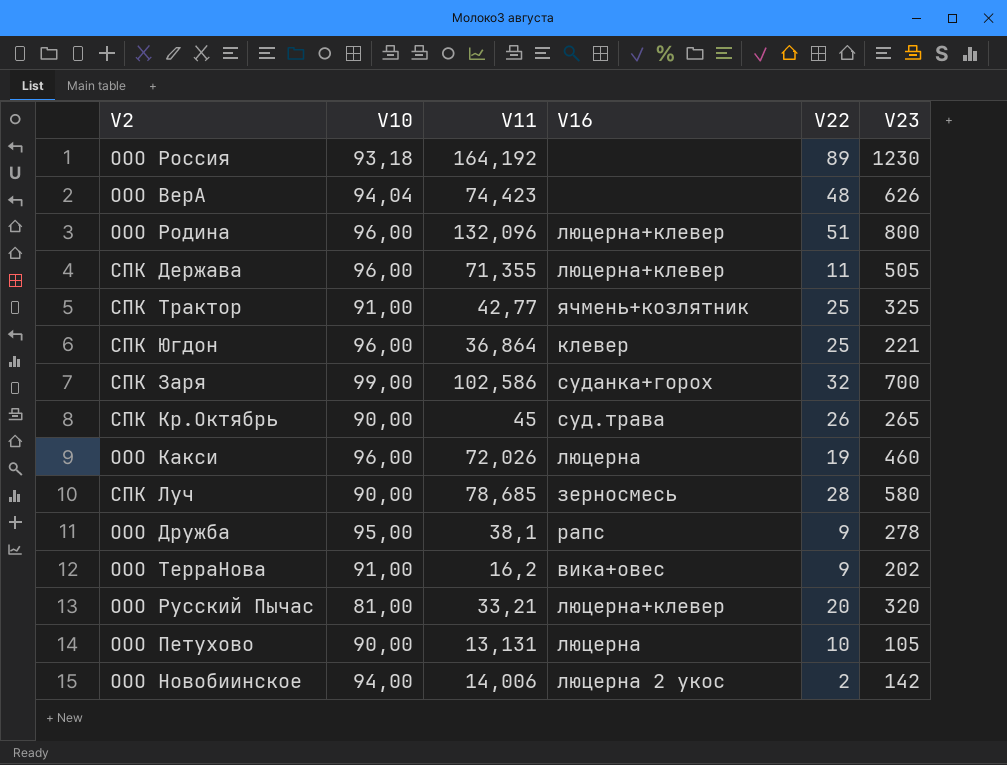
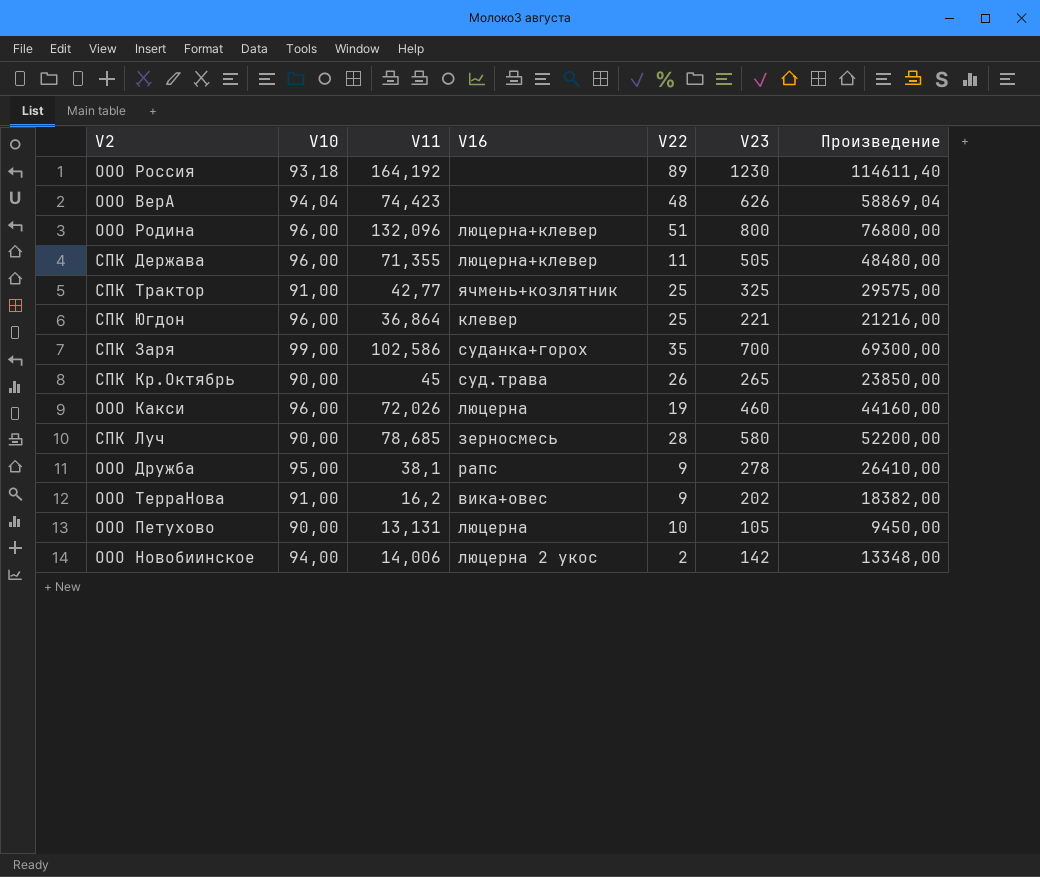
column Произведение | formula: none -> [V10] * [V23]
row ООО Русский Пычас: 81,00 | 33,21 | люцерна+клевер | 20 | 320 -> none
СПК Заря | V22: 32 -> 35

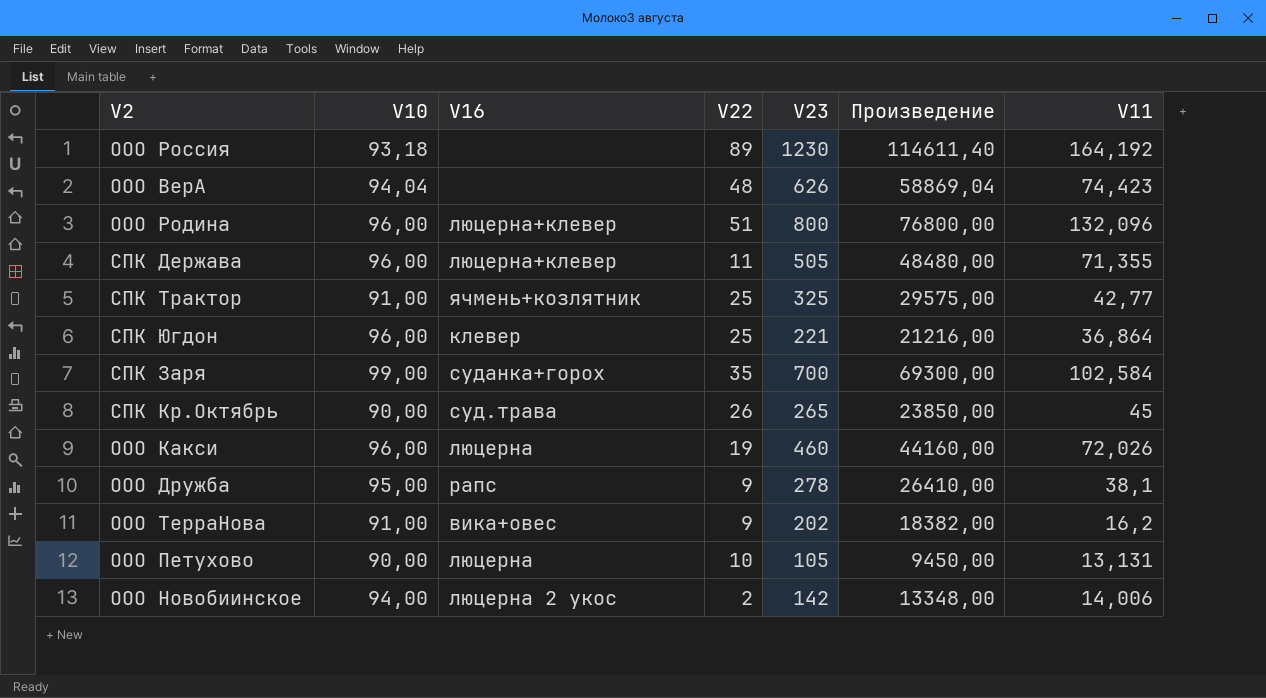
column V11 | position: 3 -> 7
row СПК Луч: 90,00 | 78,685 | зерносмесь | 28 | 580 | 52200,00 -> none
СПК Заря | V11: 102,586 -> 102,584

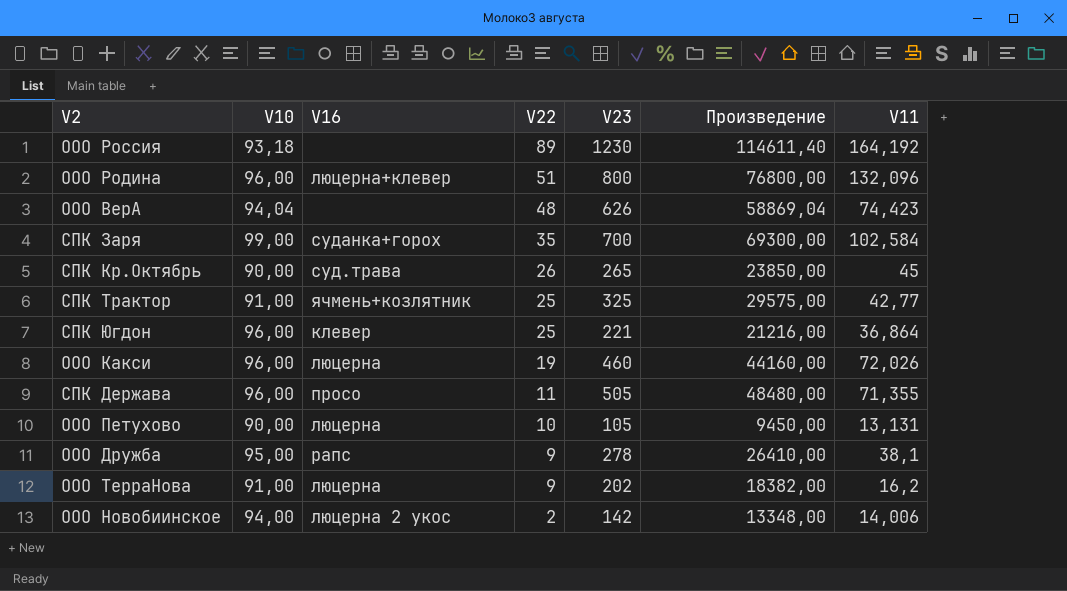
row order: none -> V22 descending
СПК Держава | V16: люцерна+клевер -> просо
ООО ТерраНова | V16: вика+овес -> люцерна

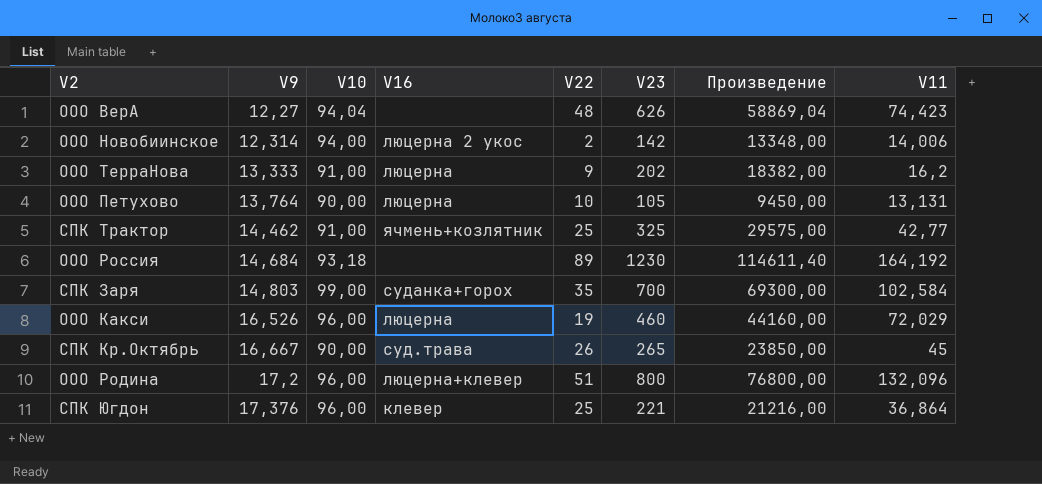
row order: V22 descending -> V9 ascending
column V9 | position: none -> 2
row СПК Держава: 96,00 | просо | 11 | 505 | 48480,00 | 71,355 -> none
row ООО Дружба: 95,00 | рапс | 9 | 278 | 26410,00 | 38,1 -> none
ООО Какси | V11: 72,026 -> 72,029

